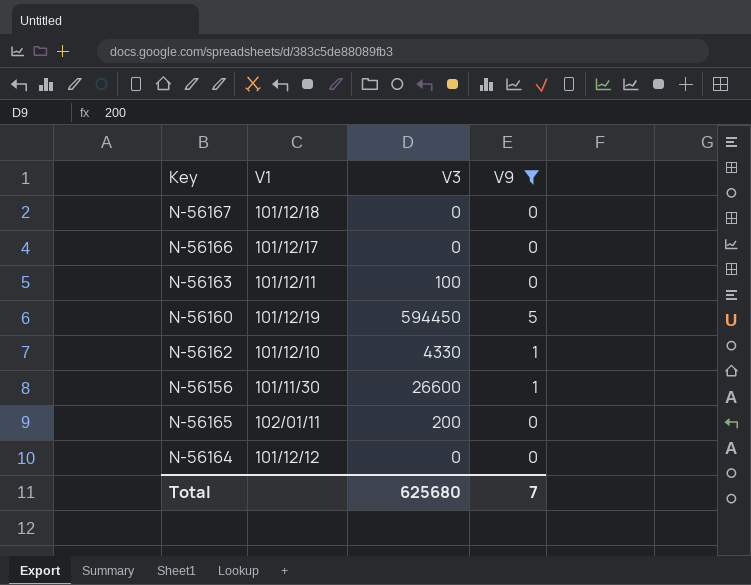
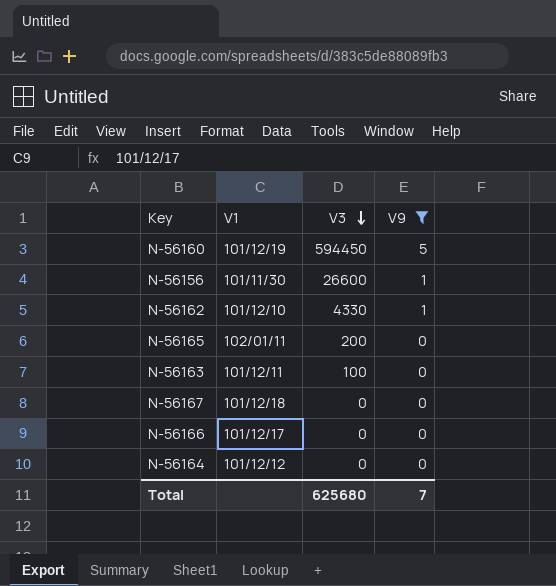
row order: none -> V3 descending

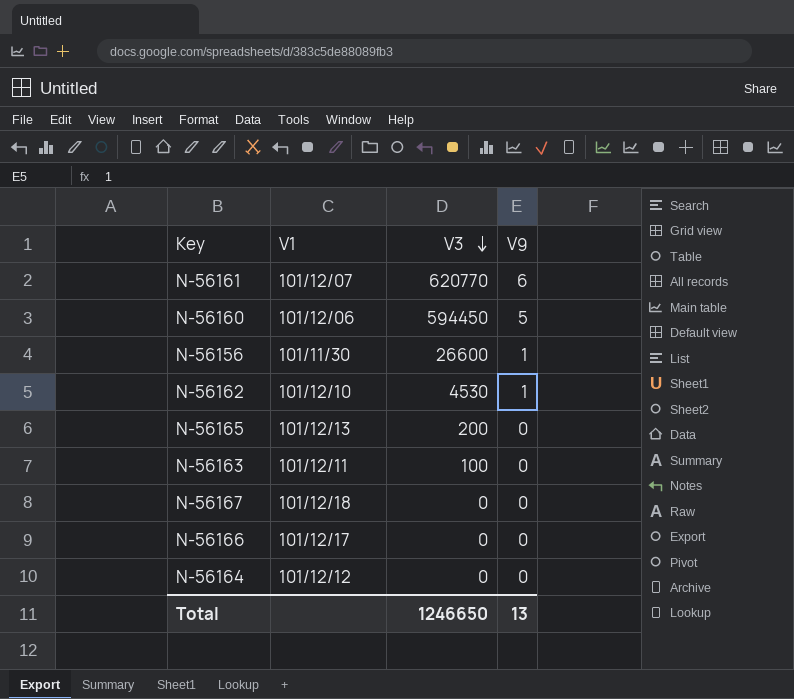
filter: V9 != 6 -> none
N-56160 | V1: 101/12/19 -> 101/12/06
N-56162 | V3: 4330 -> 4530
N-56165 | V1: 102/01/11 -> 101/12/13
Total | V3: 625680 -> 1246650
Total | V9: 7 -> 13

